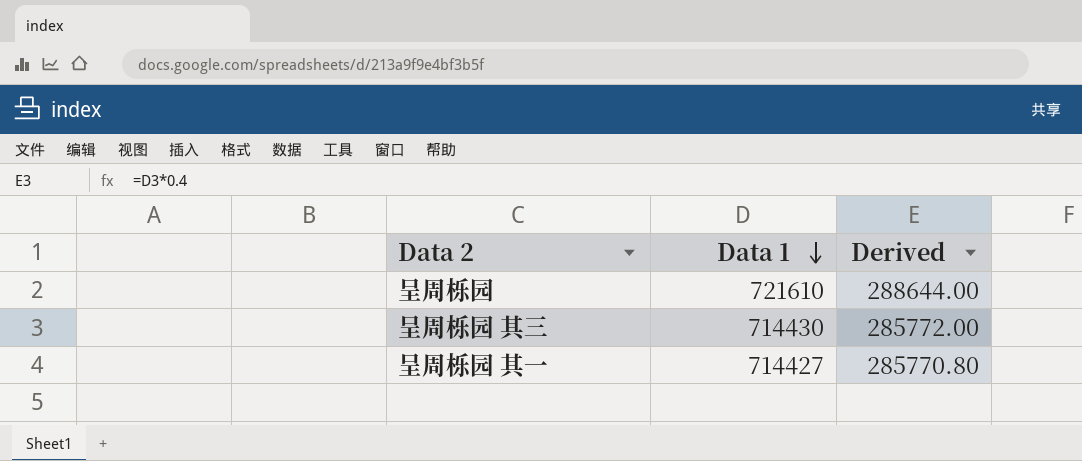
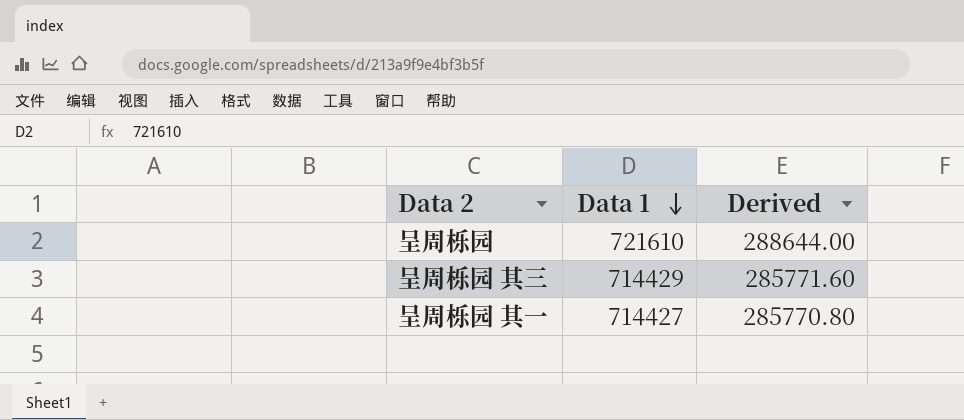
呈周栎园 其三 | Data 1: 714430 -> 714429
呈周栎园 其三 | Derived: 285772.00 -> 285771.60

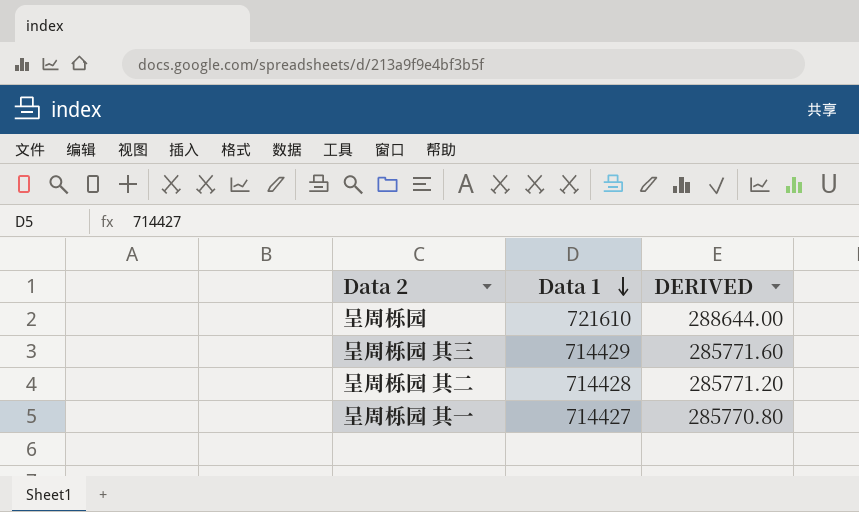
column name: Derived -> DERIVED
row 呈周栎园 其二: none -> 714428 | 285771.20

